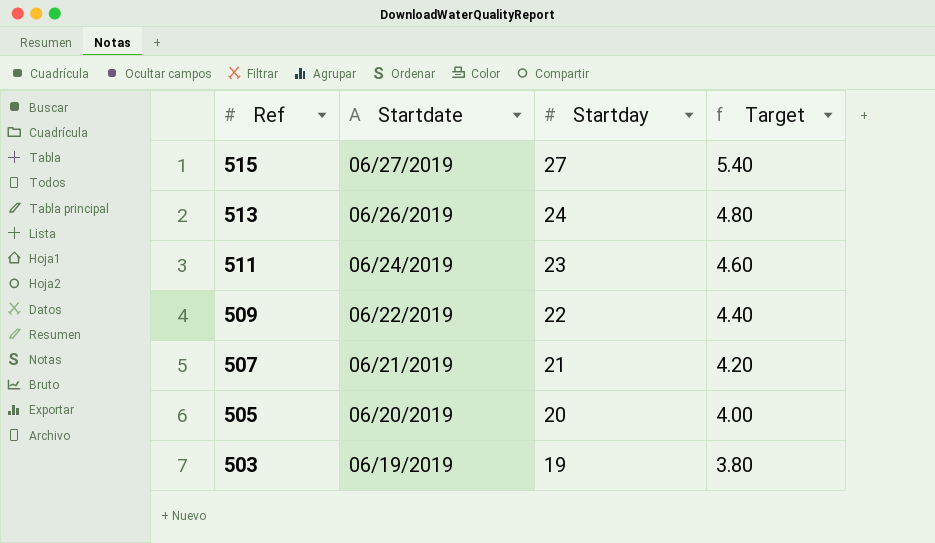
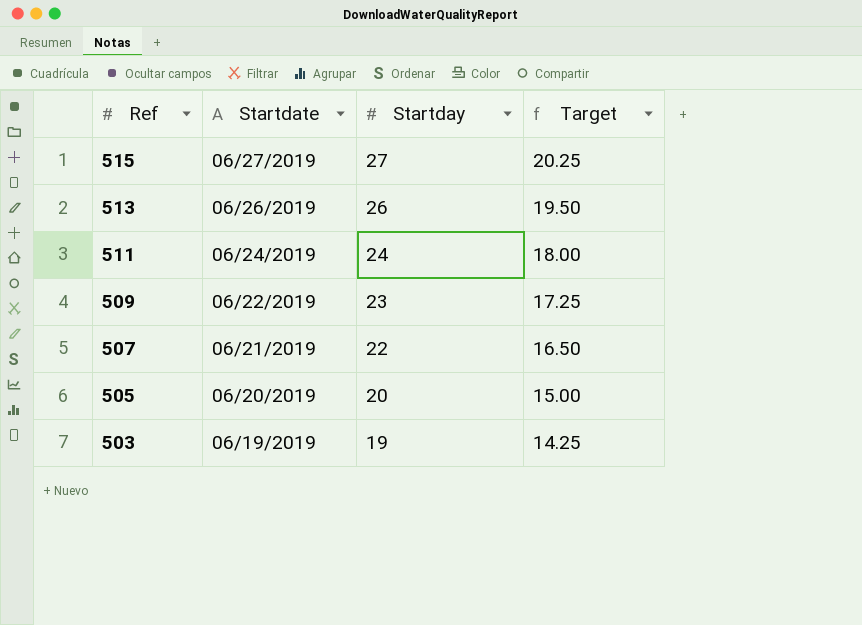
column Target | formula: [Startday] * 0.2 -> [Startday] * 0.75
513 | Startday: 24 -> 26
511 | Startday: 23 -> 24
509 | Startday: 22 -> 23
507 | Startday: 21 -> 22

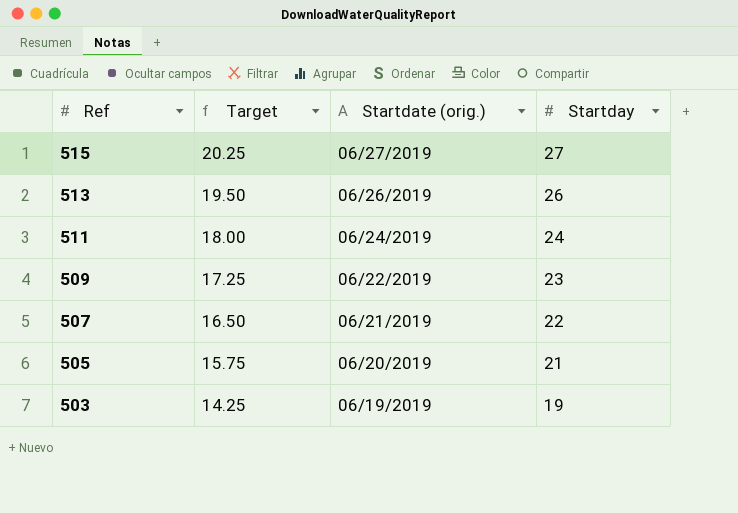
column Target | position: 4 -> 2
column name: Startdate -> Startdate (orig.)
505 | Target: 15.00 -> 15.75
505 | Startday: 20 -> 21

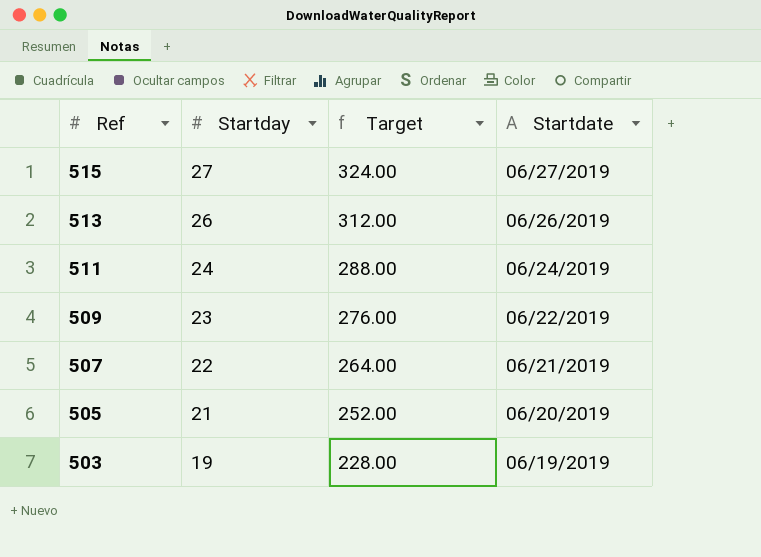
column Startday | position: 4 -> 2
column Target | formula: [Startday] * 0.75 -> [Startday] * 12
column name: Startdate (orig.) -> Startdate

